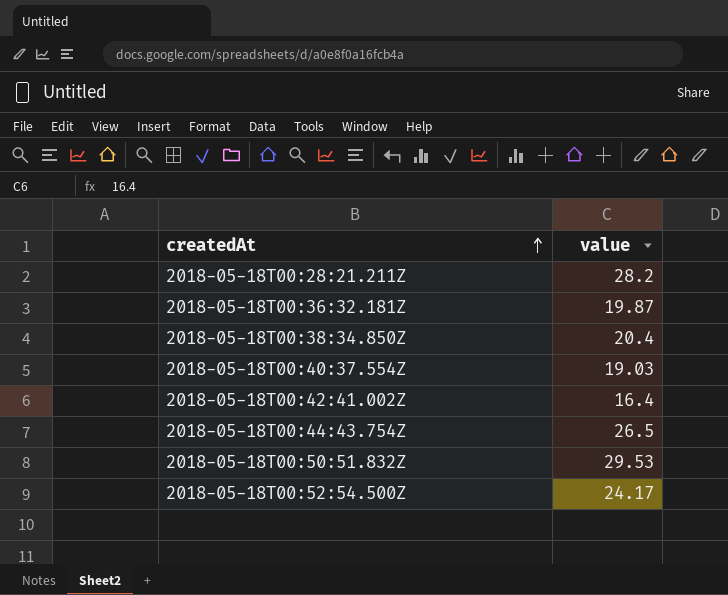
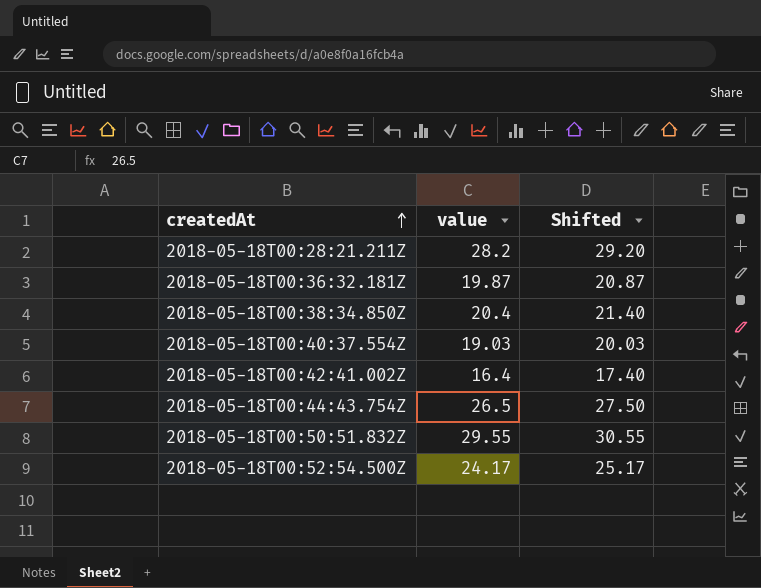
column Shifted | formula: none -> [value] + 1
2018-05-18T00:50:51.832Z | value: 29.53 -> 29.55

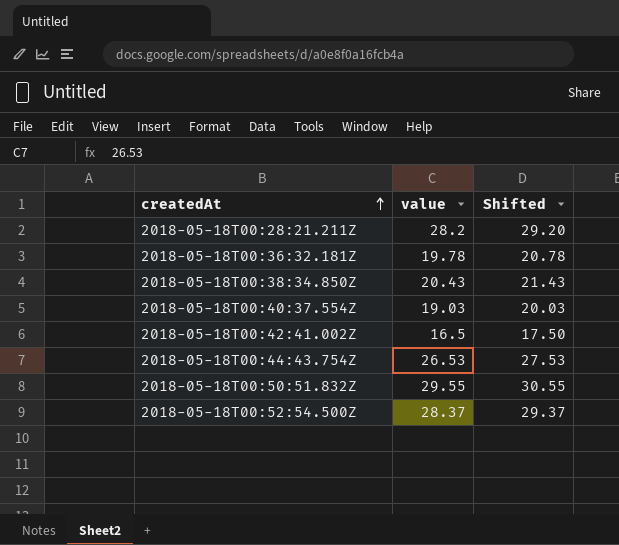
2018-05-18T00:36:32.181Z | value: 19.87 -> 19.78
2018-05-18T00:36:32.181Z | Shifted: 20.87 -> 20.78
2018-05-18T00:38:34.850Z | value: 20.4 -> 20.43
2018-05-18T00:38:34.850Z | Shifted: 21.40 -> 21.43
2018-05-18T00:42:41.002Z | value: 16.4 -> 16.5
2018-05-18T00:42:41.002Z | Shifted: 17.40 -> 17.50
2018-05-18T00:44:43.754Z | value: 26.5 -> 26.53
2018-05-18T00:44:43.754Z | Shifted: 27.50 -> 27.53
2018-05-18T00:52:54.500Z | value: 24.17 -> 28.37
2018-05-18T00:52:54.500Z | Shifted: 25.17 -> 29.37

